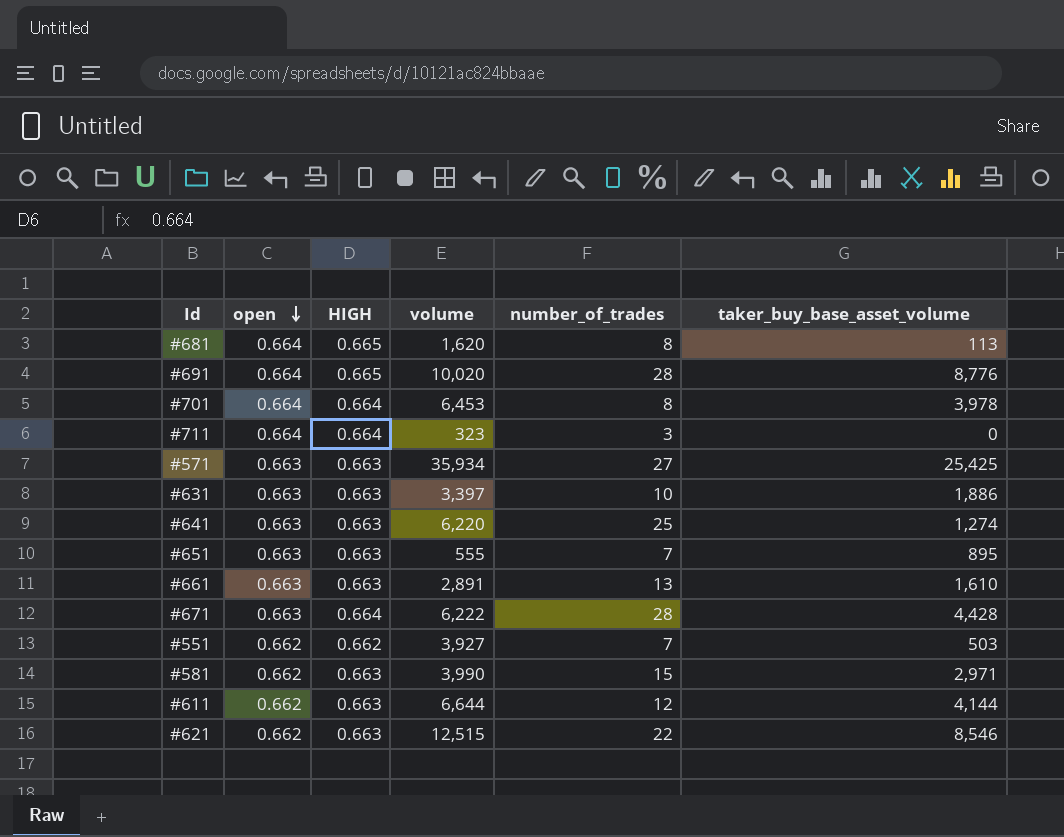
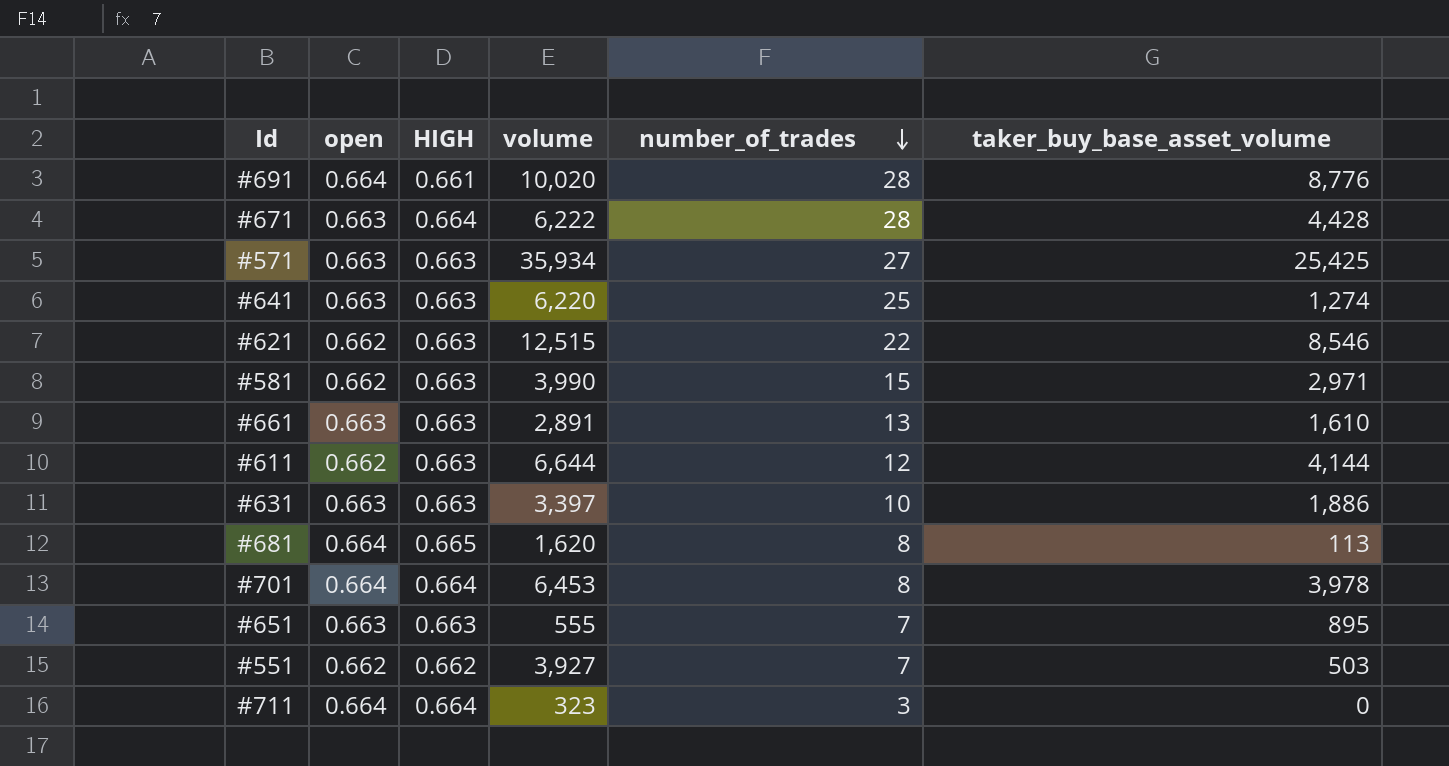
row order: open descending -> number_of_trades descending
#691 | HIGH: 0.665 -> 0.661

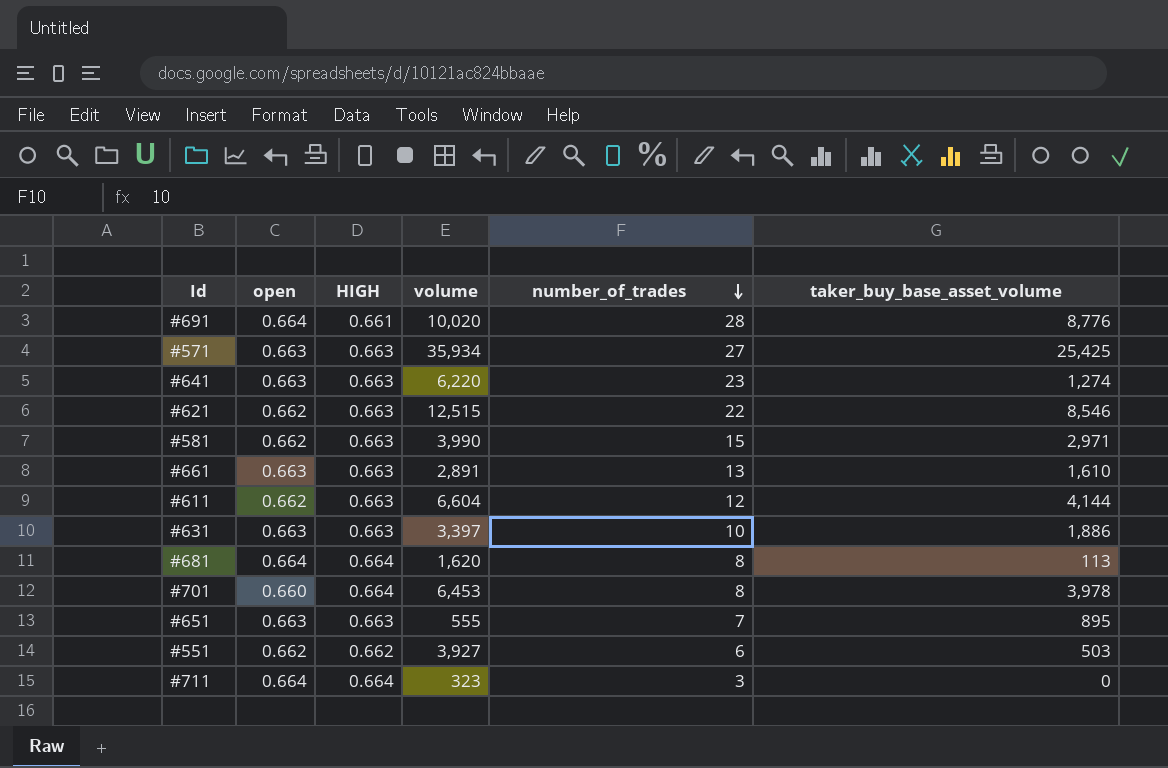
row #671: 0.663 | 0.664 | 6,222 | 28 | 4,428 -> none
#641 | number_of_trades: 25 -> 23
#611 | volume: 6,644 -> 6,604
#681 | HIGH: 0.665 -> 0.664
#701 | open: 0.664 -> 0.660
#551 | number_of_trades: 7 -> 6

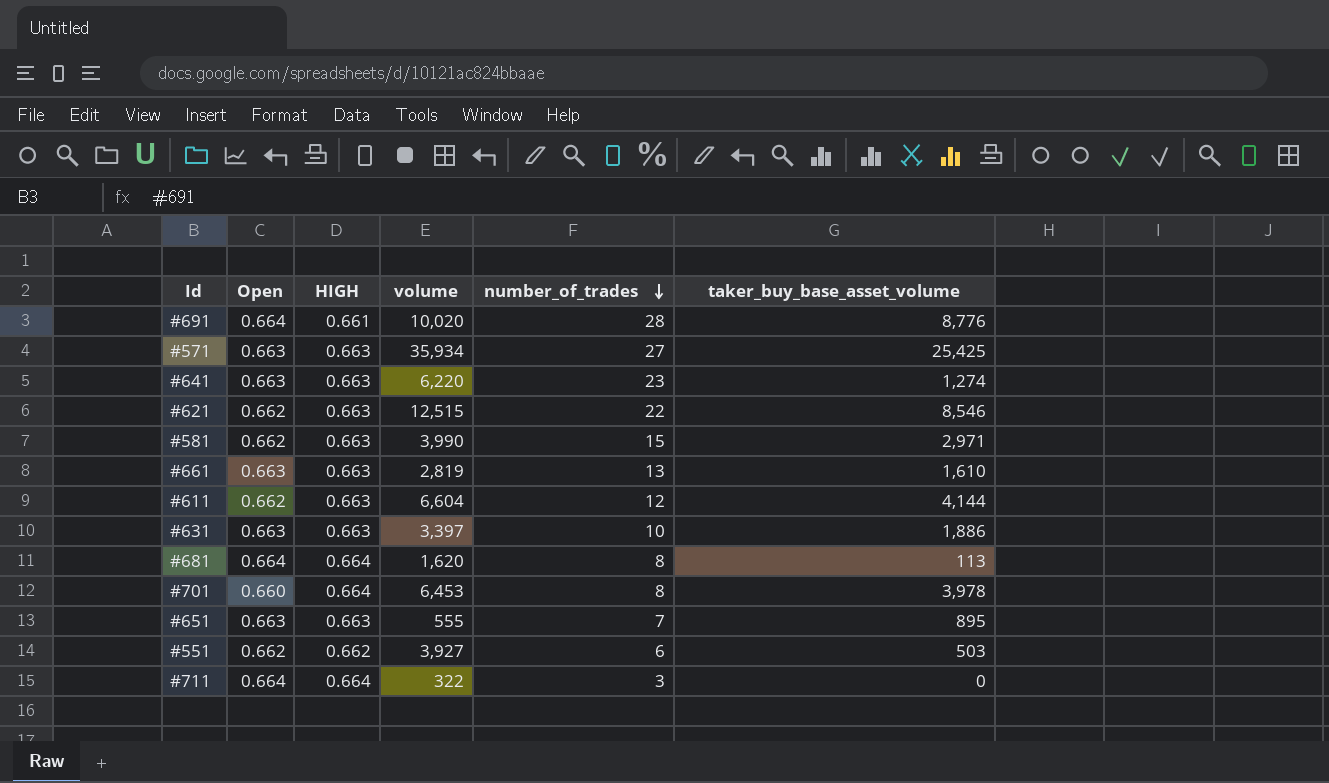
column name: open -> Open
#661 | volume: 2,891 -> 2,819
#711 | volume: 323 -> 322

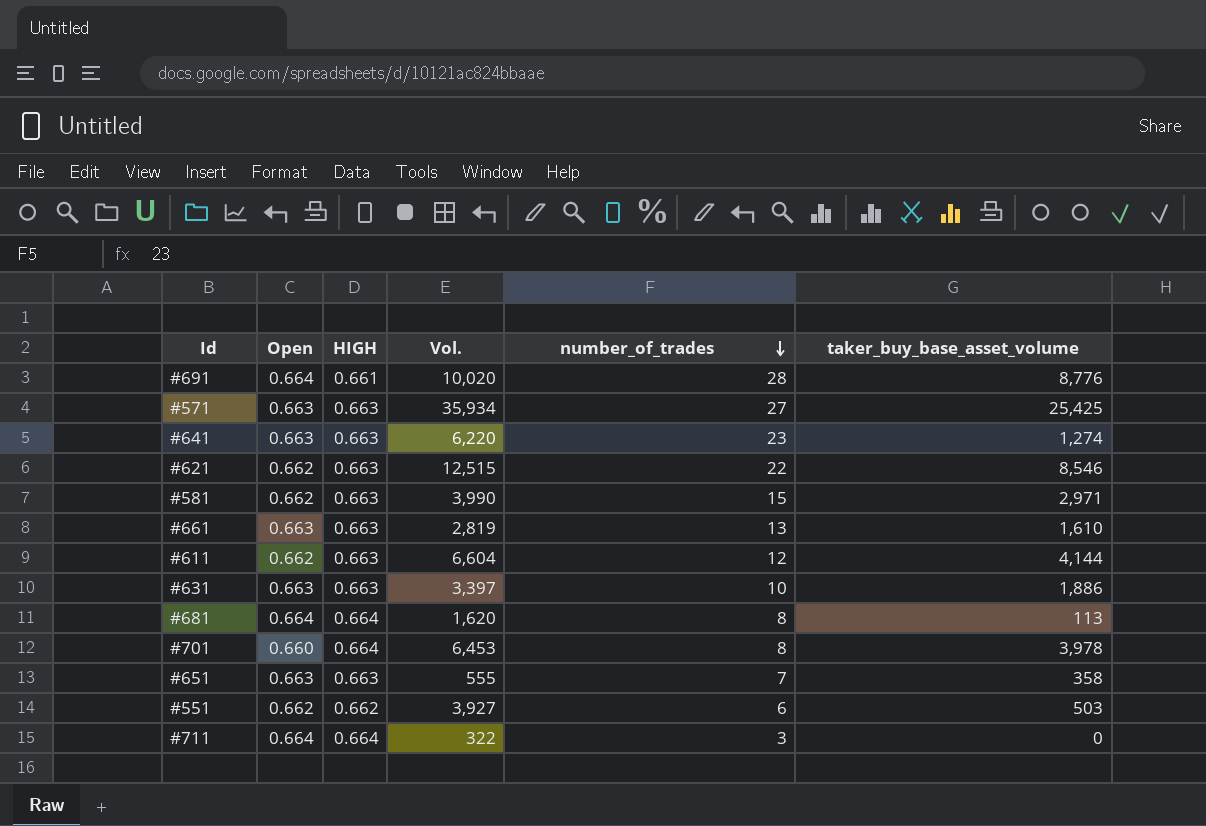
column name: volume -> Vol.
#651 | taker_buy_base_asset_volume: 895 -> 358

